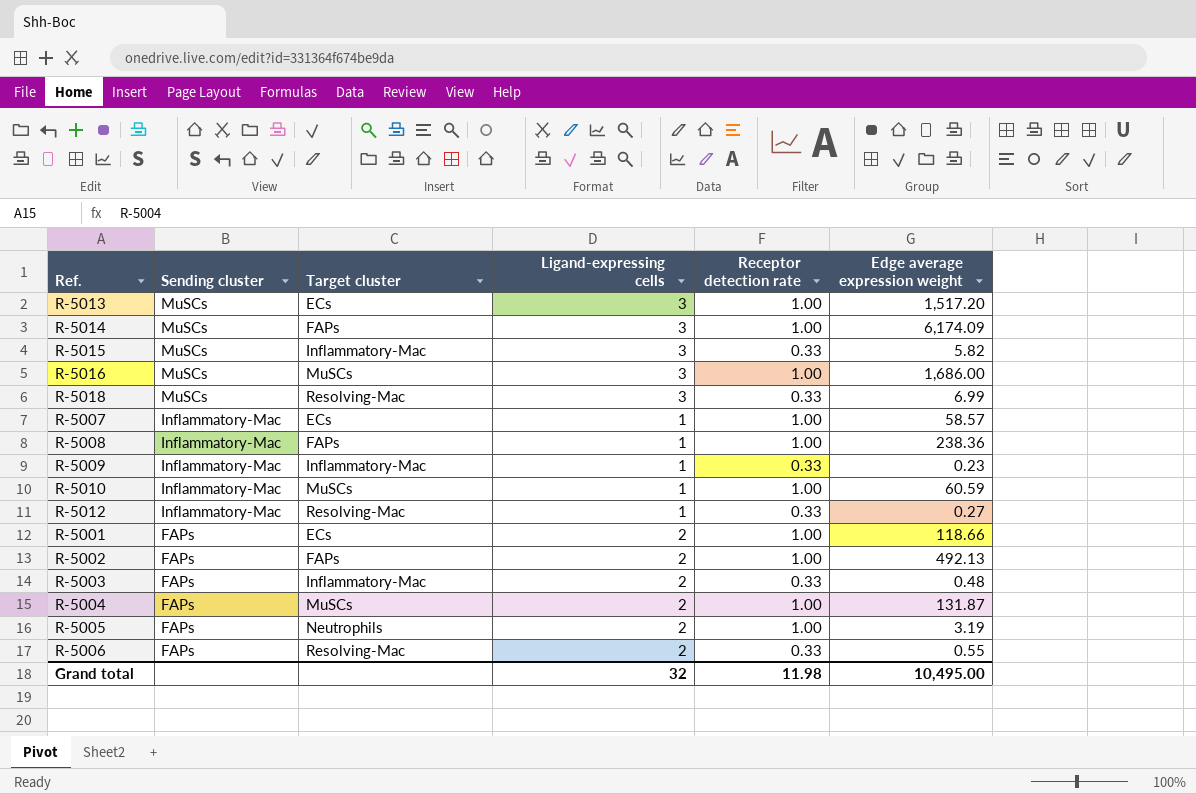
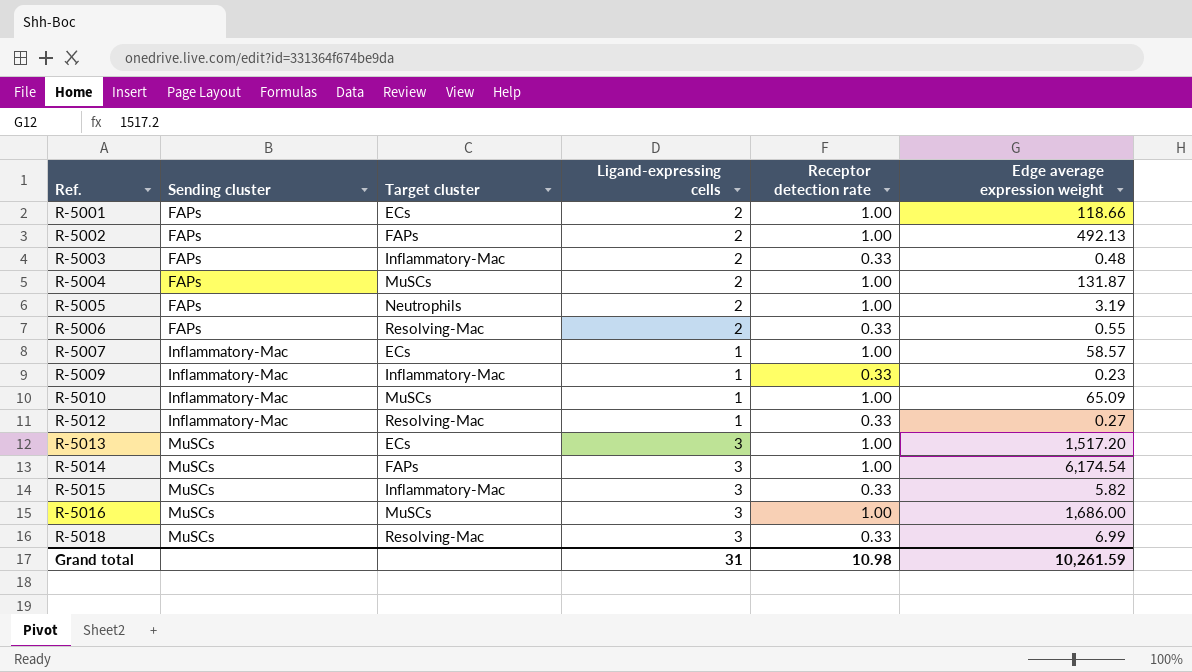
row order: Sending cluster descending -> Ref. ascending
row R-5008: Inflammatory-Mac | FAPs | 1 | 1.00 | 238.36 -> none
R-5010 | Edge average expression weight: 60.59 -> 65.09
R-5014 | Edge average expression weight: 6,174.09 -> 6,174.54
Grand total | Ligand-expressing cells: 32 -> 31
Grand total | Receptor detection rate: 11.98 -> 10.98
Grand total | Edge average expression weight: 10,495.00 -> 10,261.59

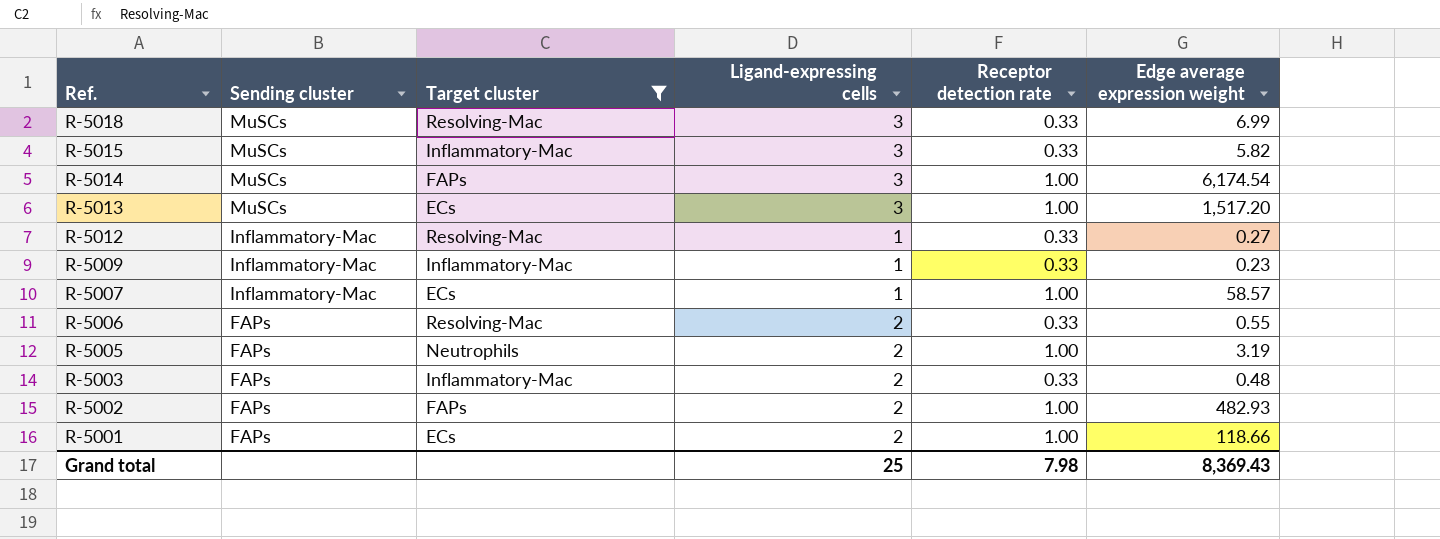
filter: none -> Target cluster != MuSCs
row order: Ref. ascending -> Ref. descending
R-5002 | Edge average expression weight: 492.13 -> 482.93
Grand total | Ligand-expressing cells: 31 -> 25
Grand total | Receptor detection rate: 10.98 -> 7.98
Grand total | Edge average expression weight: 10,261.59 -> 8,369.43

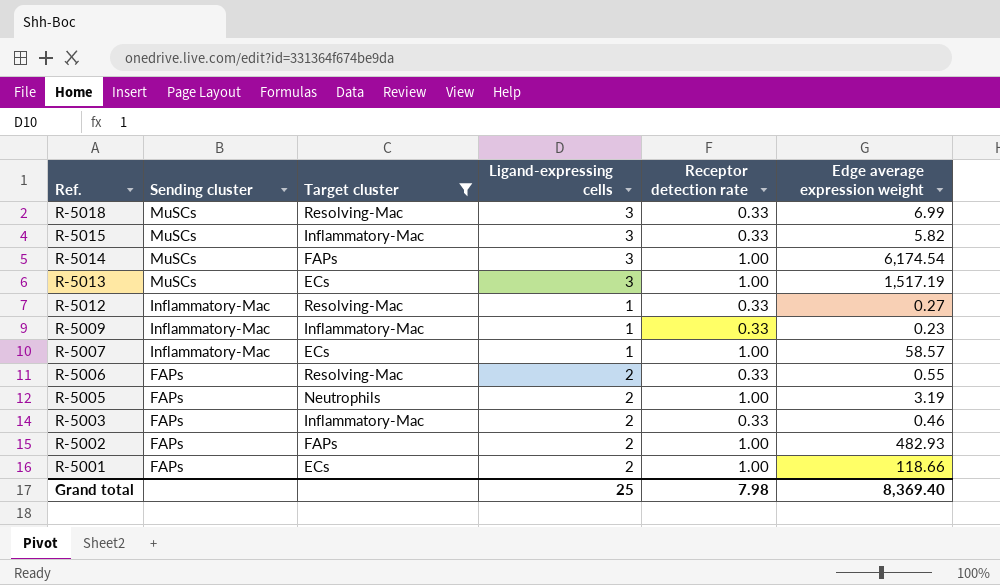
R-5013 | Edge average expression weight: 1,517.20 -> 1,517.19
R-5003 | Edge average expression weight: 0.48 -> 0.46
Grand total | Edge average expression weight: 8,369.43 -> 8,369.40

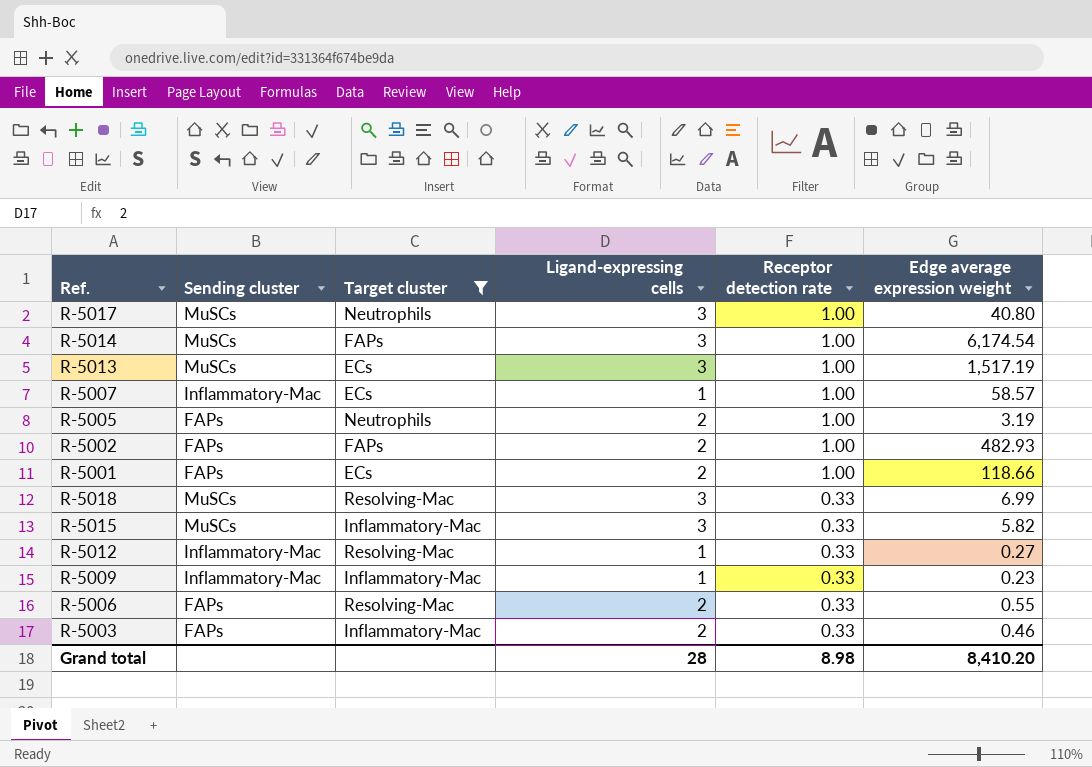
row order: Ref. descending -> Receptor detection rate descending
row R-5017: none -> MuSCs | Neutrophils | 3 | 1.00 | 40.80
Grand total | Ligand-expressing cells: 25 -> 28
Grand total | Receptor detection rate: 7.98 -> 8.98
Grand total | Edge average expression weight: 8,369.40 -> 8,410.20

